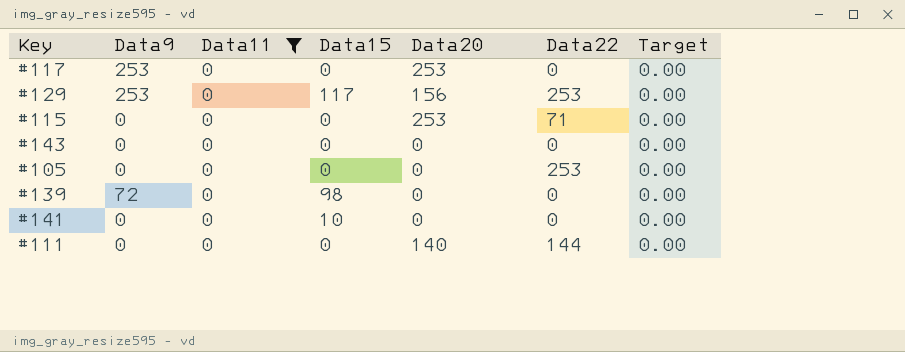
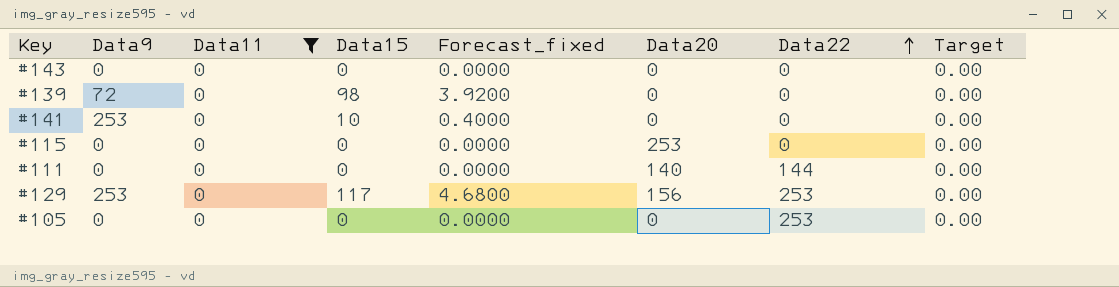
row order: none -> Data22 ascending
column Forecast_fixed | formula: none -> [Data15] * 0.04
row #117: 253 | 0 | 0 | 253 | 0 | 0.00 -> none
#141 | Data9: 0 -> 253
#115 | Data22: 71 -> 0

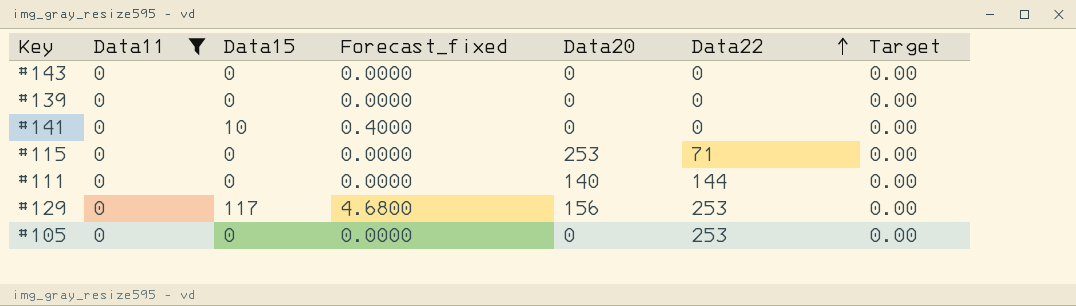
column Data9 | position: 2 -> none
#139 | Data15: 98 -> 0
#139 | Forecast_fixed: 3.9200 -> 0.0000
#115 | Data22: 0 -> 71

